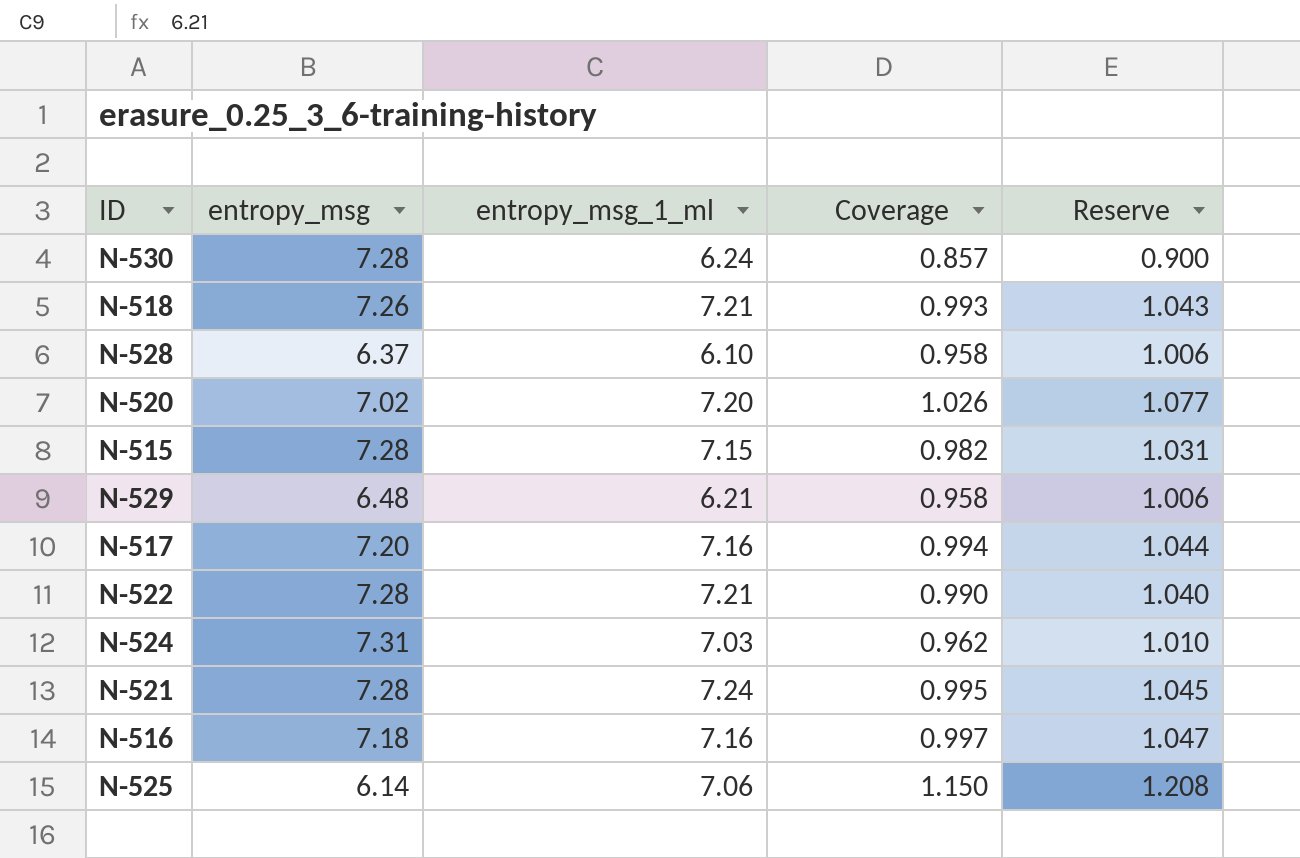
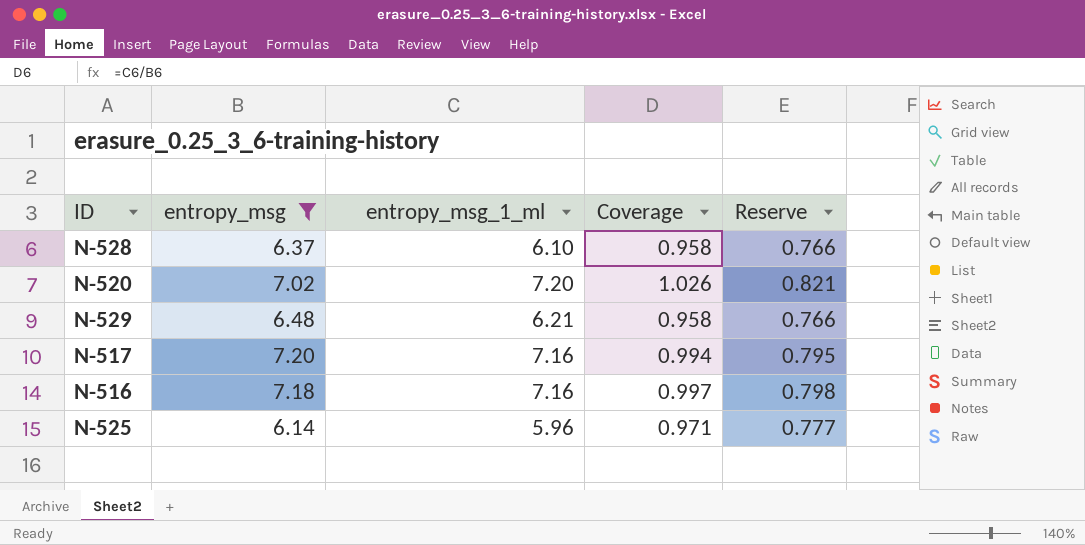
filter: none -> entropy_msg <= 7.20
column Reserve | formula: [Coverage] * 1.05 -> [Coverage] * 0.8
N-525 | entropy_msg_1_ml: 7.06 -> 5.96
N-525 | Coverage: 1.150 -> 0.971

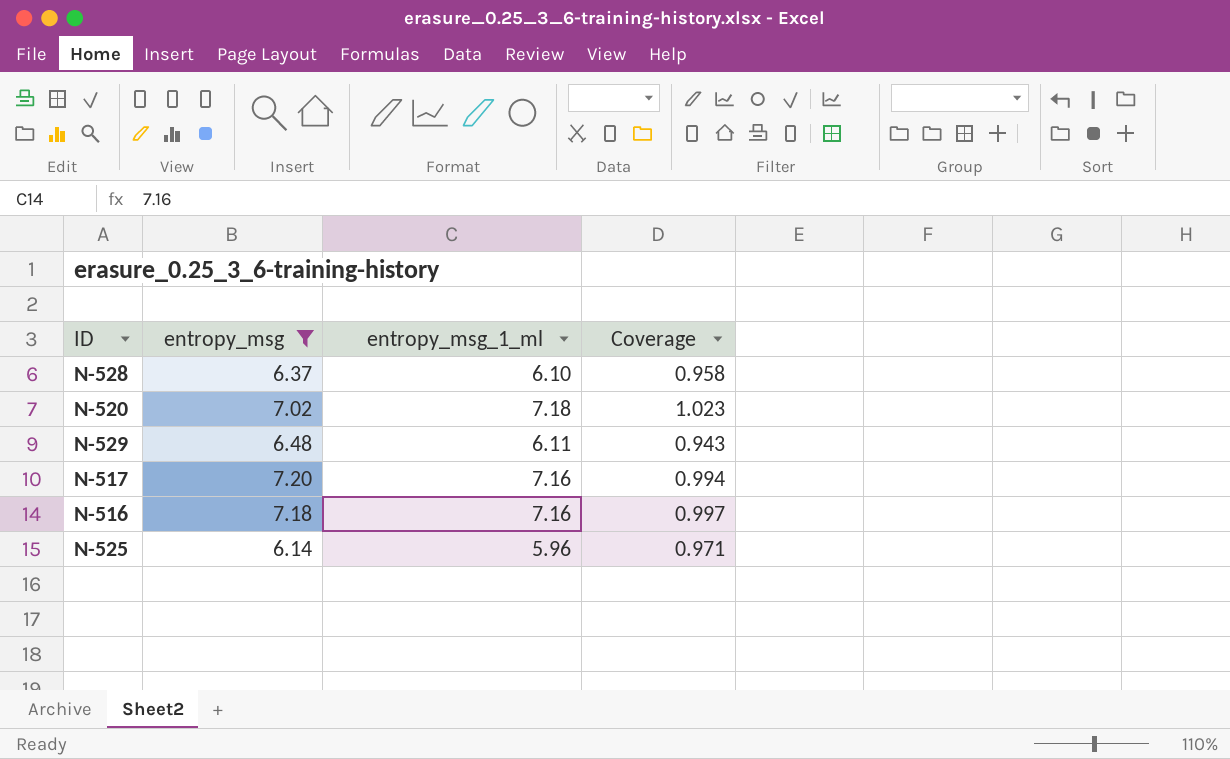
column Reserve | formula: [Coverage] * 0.8 -> none
N-520 | entropy_msg_1_ml: 7.20 -> 7.18
N-520 | Coverage: 1.026 -> 1.023
N-529 | entropy_msg_1_ml: 6.21 -> 6.11
N-529 | Coverage: 0.958 -> 0.943

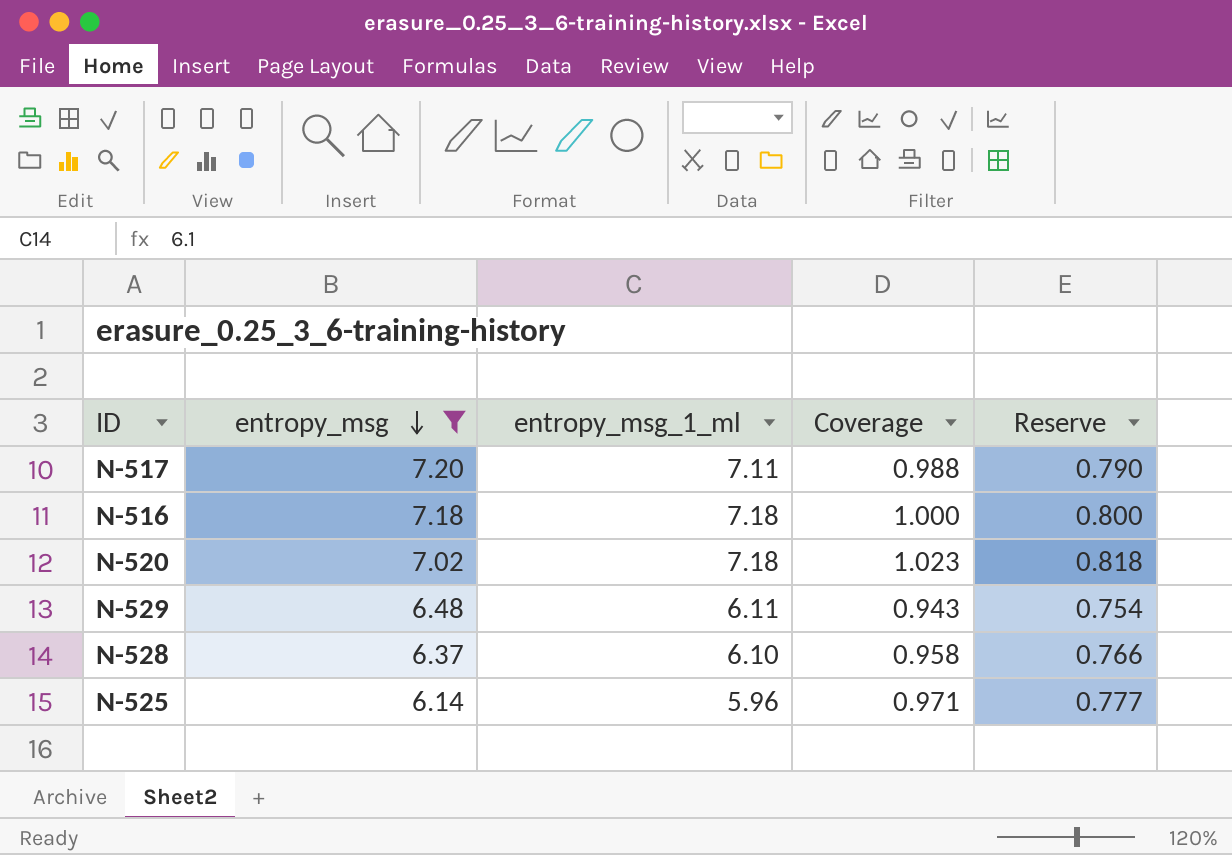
row order: none -> entropy_msg descending
column Reserve | formula: none -> [Coverage] * 0.8
N-517 | entropy_msg_1_ml: 7.16 -> 7.11
N-517 | Coverage: 0.994 -> 0.988
N-516 | entropy_msg_1_ml: 7.16 -> 7.18
N-516 | Coverage: 0.997 -> 1.000

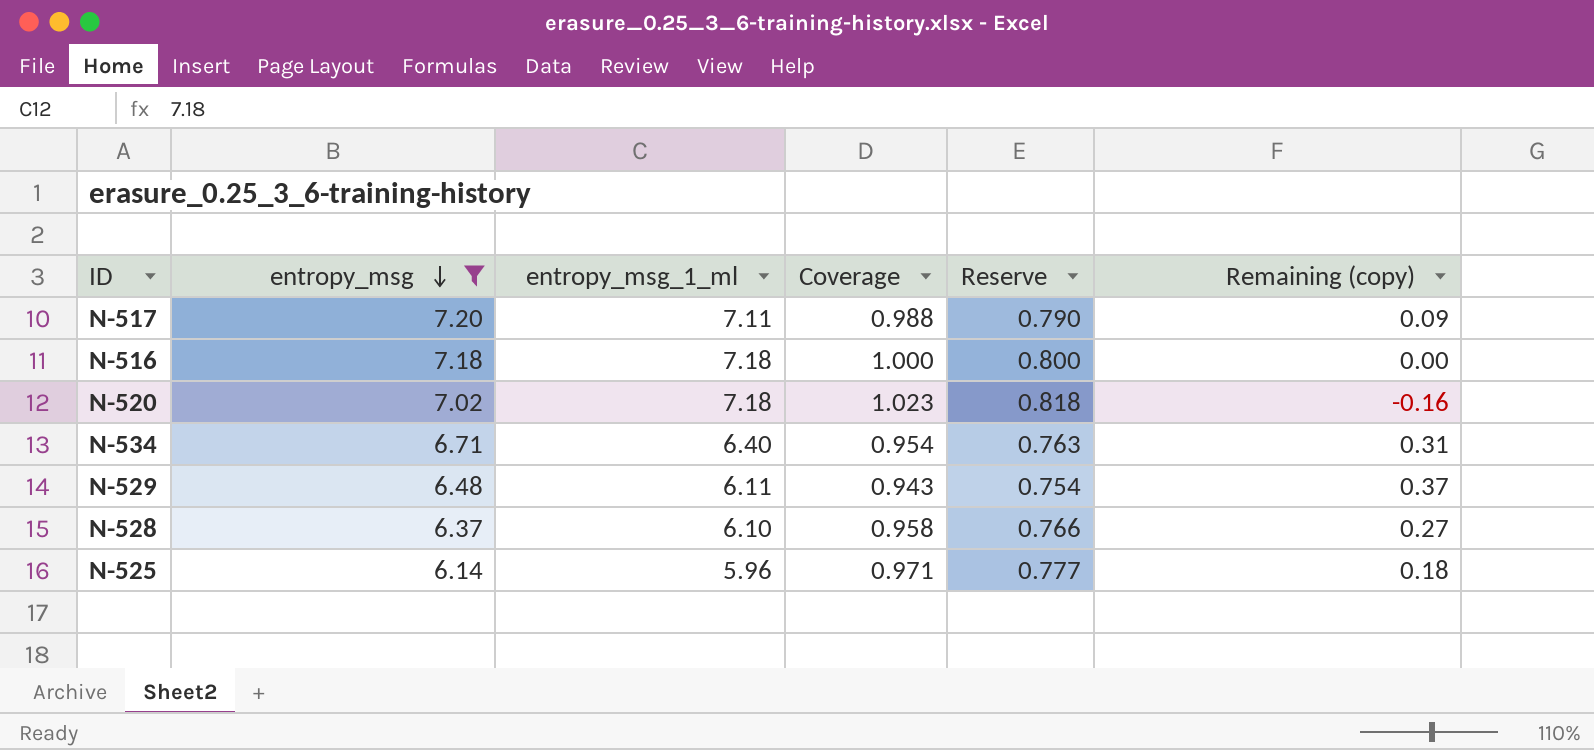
column Remaining (copy) | formula: none -> [entropy_msg] - [entropy_msg_1_ml]
row N-534: none -> 6.71 | 6.40 | 0.954 | 0.763 | 0.31

